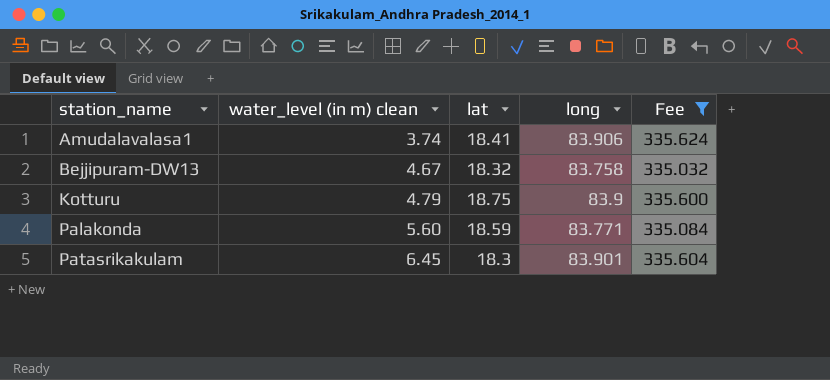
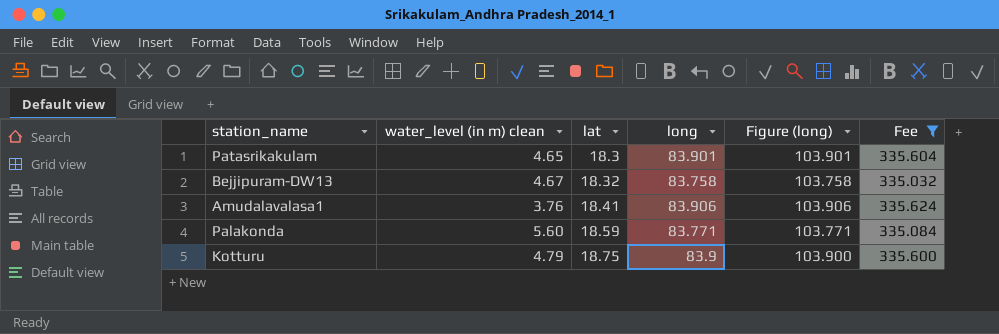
row order: station_name ascending -> lat ascending
column Figure (long) | formula: none -> [long] + 20
Patasrikakulam | water_level (in m) clean: 6.45 -> 4.65
Amudalavalasa1 | water_level (in m) clean: 3.74 -> 3.76

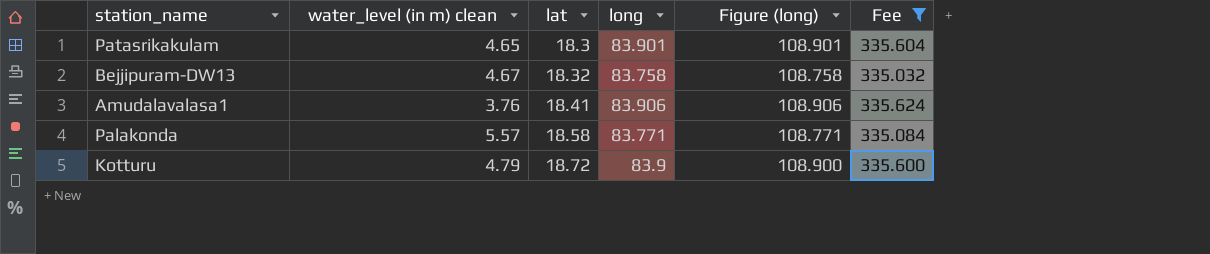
column Figure (long) | formula: [long] + 20 -> [long] + 25
Palakonda | water_level (in m) clean: 5.60 -> 5.57
Palakonda | lat: 18.59 -> 18.58
Kotturu | lat: 18.75 -> 18.72

